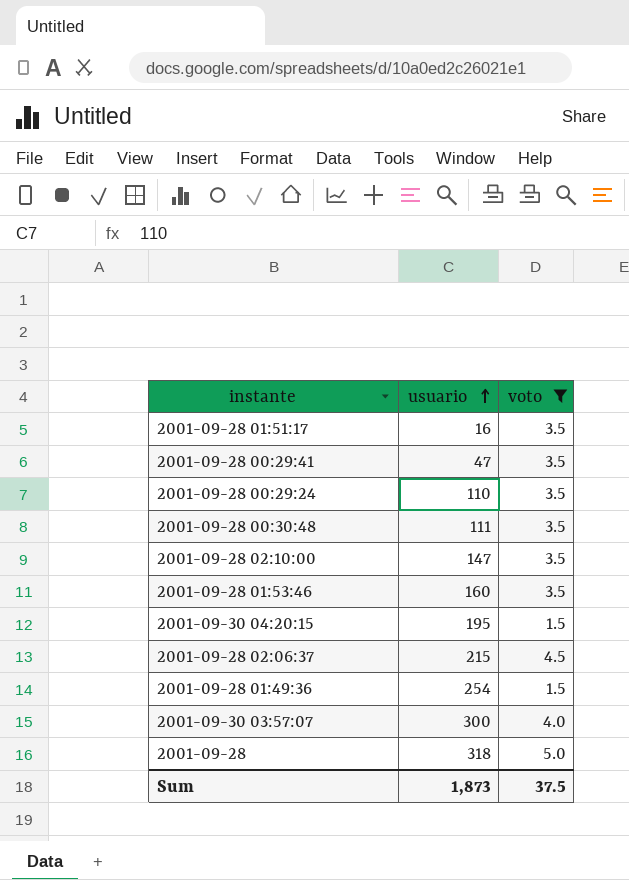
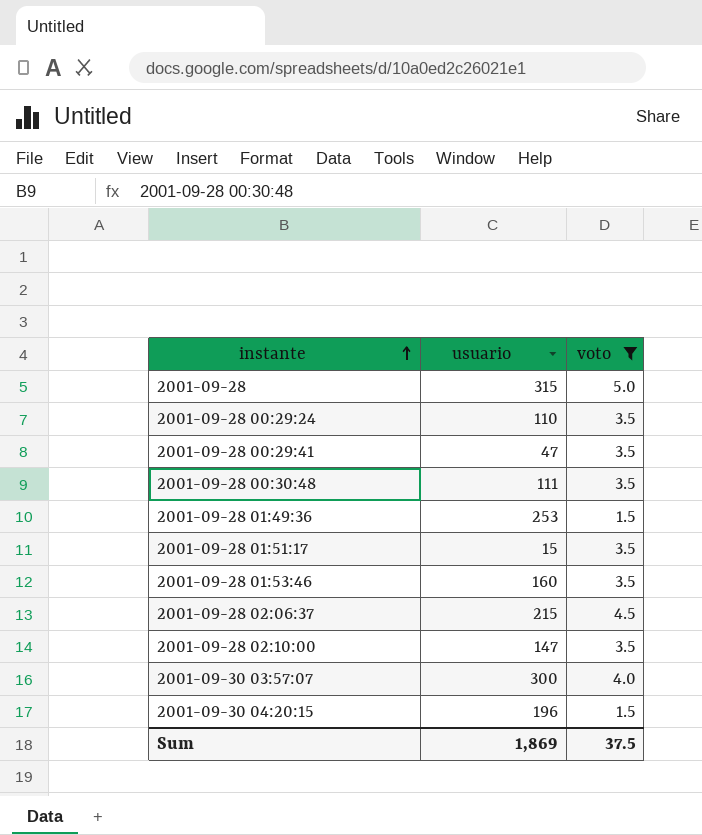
row order: usuario ascending -> instante ascending
2001-09-28 | usuario: 318 -> 315
2001-09-28 01:49:36 | usuario: 254 -> 253
2001-09-28 01:51:17 | usuario: 16 -> 15
2001-09-30 04:20:15 | usuario: 195 -> 196
Sum | usuario: 1,873 -> 1,869

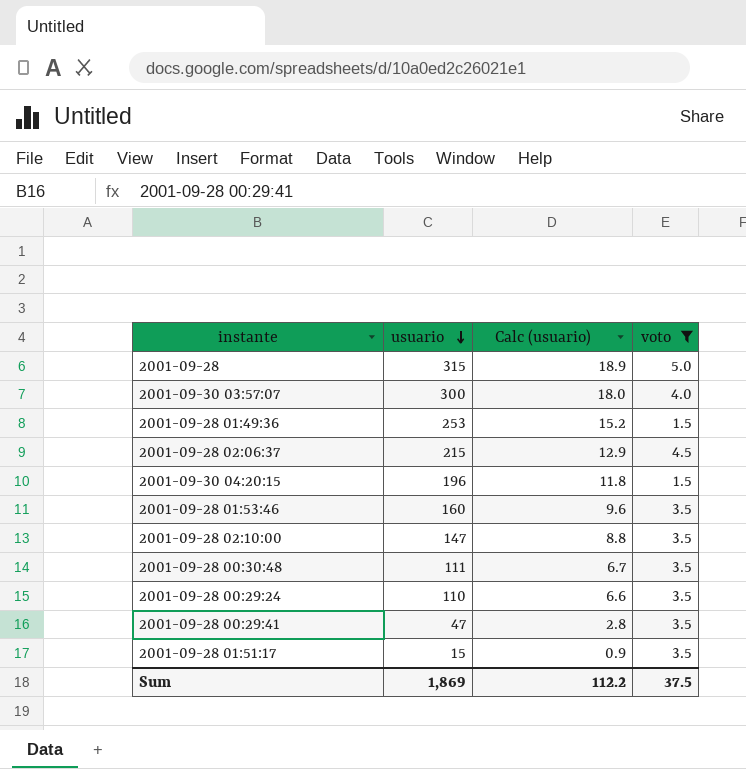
row order: instante ascending -> usuario descending
column Calc (usuario) | formula: none -> [usuario] * 0.06

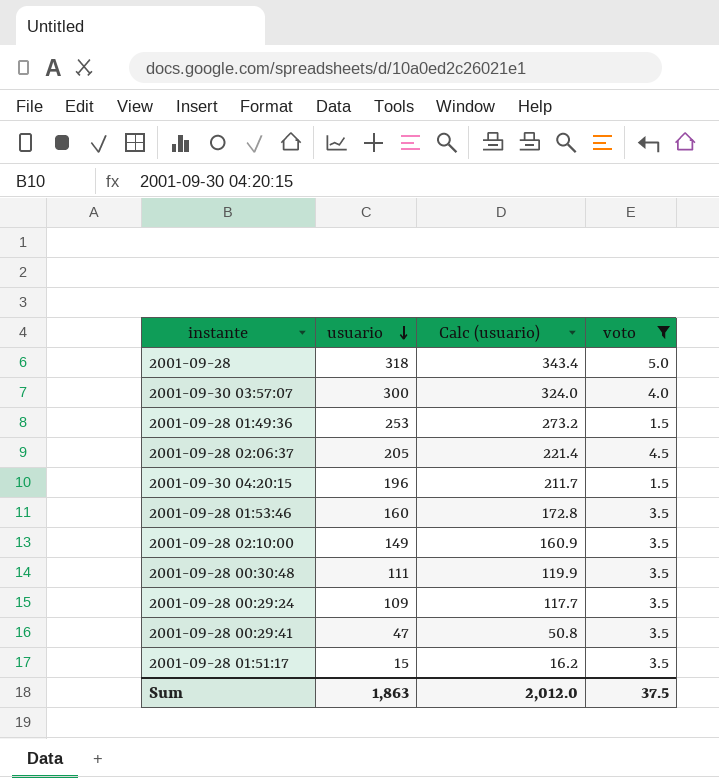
column Calc (usuario) | formula: [usuario] * 0.06 -> [usuario] * 1.08
2001-09-28 | usuario: 315 -> 318
2001-09-28 02:06:37 | usuario: 215 -> 205
2001-09-28 02:10:00 | usuario: 147 -> 149
2001-09-28 00:29:24 | usuario: 110 -> 109
Sum | usuario: 1,869 -> 1,863
Sum | Calc (usuario): 112.2 -> 2,012.0

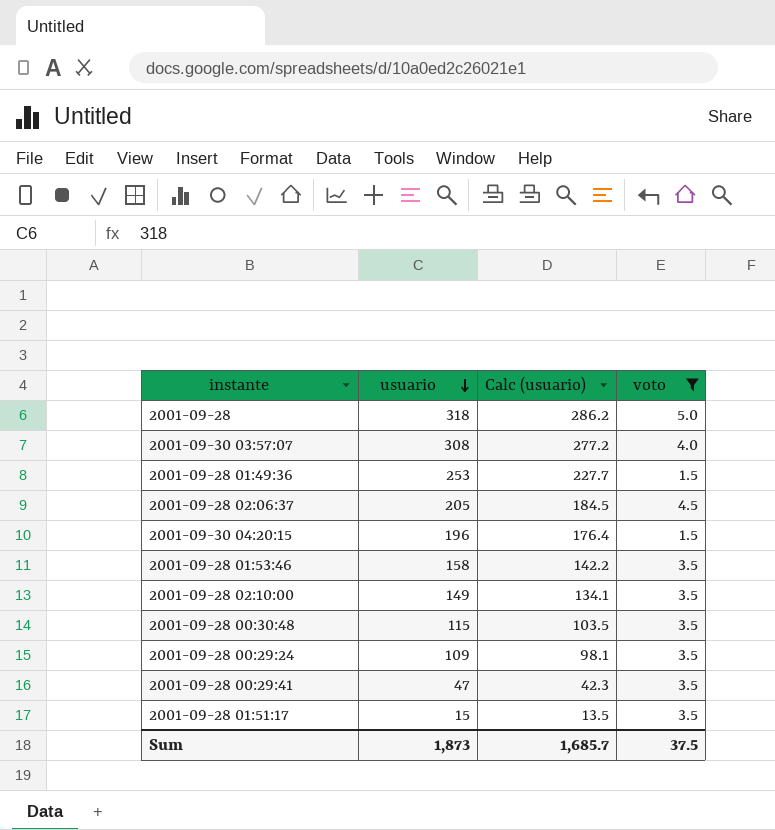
column Calc (usuario) | formula: [usuario] * 1.08 -> [usuario] * 0.9
2001-09-30 03:57:07 | usuario: 300 -> 308
2001-09-28 01:53:46 | usuario: 160 -> 158
2001-09-28 00:30:48 | usuario: 111 -> 115
Sum | usuario: 1,863 -> 1,873
Sum | Calc (usuario): 2,012.0 -> 1,685.7

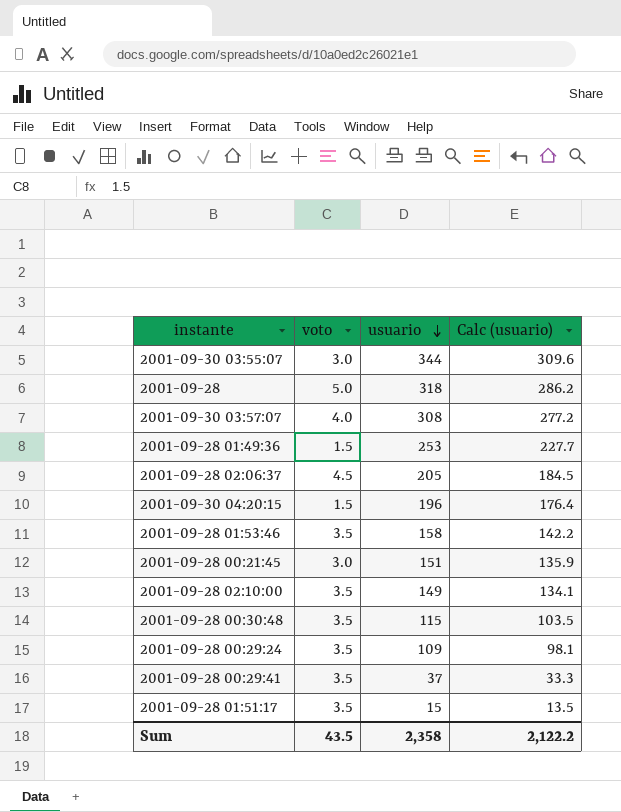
filter: voto != 3.0 -> none
column voto | position: 4 -> 2
2001-09-28 00:29:41 | usuario: 47 -> 37
2001-09-28 00:29:41 | Calc (usuario): 42.3 -> 33.3
Sum | voto: 37.5 -> 43.5
Sum | usuario: 1,873 -> 2,358
Sum | Calc (usuario): 1,685.7 -> 2,122.2

